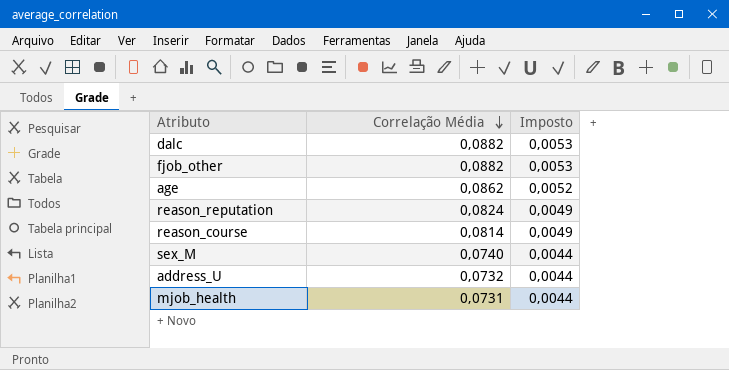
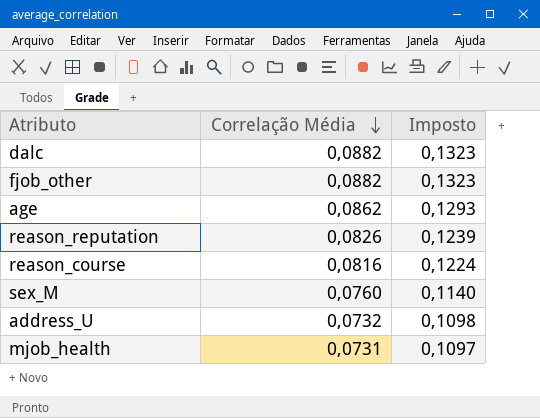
column Imposto | formula: [Correlação Média] * 0,06 -> [Correlação Média] * 1,5
reason_reputation | Correlação Média: 0,0824 -> 0,0826
reason_course | Correlação Média: 0,0814 -> 0,0816
sex_M | Correlação Média: 0,0740 -> 0,0760

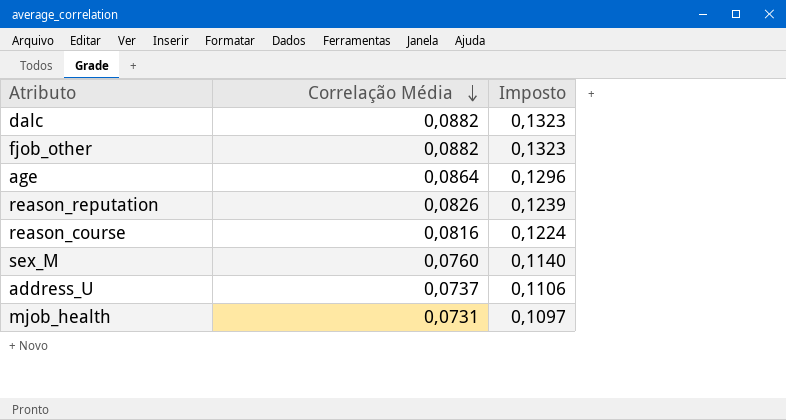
age | Correlação Média: 0,0862 -> 0,0864
age | Imposto: 0,1293 -> 0,1296
address_U | Correlação Média: 0,0732 -> 0,0737
address_U | Imposto: 0,1098 -> 0,1106

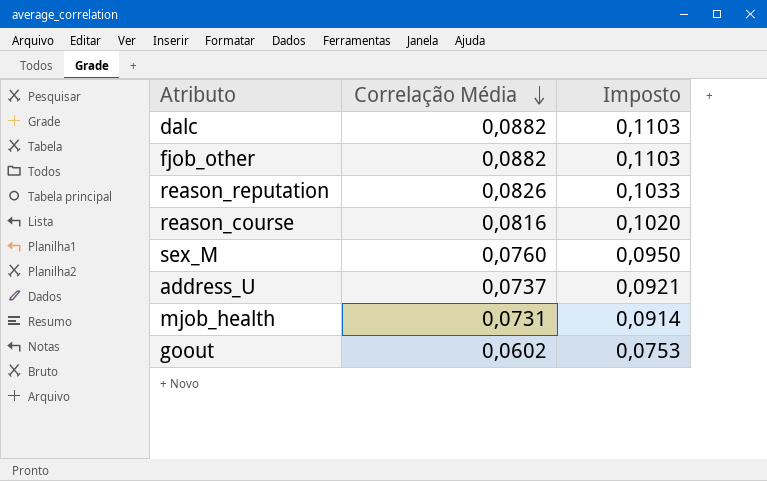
column Imposto | formula: [Correlação Média] * 1,5 -> [Correlação Média] * 1,25
row age: 0,0864 | 0,1296 -> none
row goout: none -> 0,0602 | 0,0753

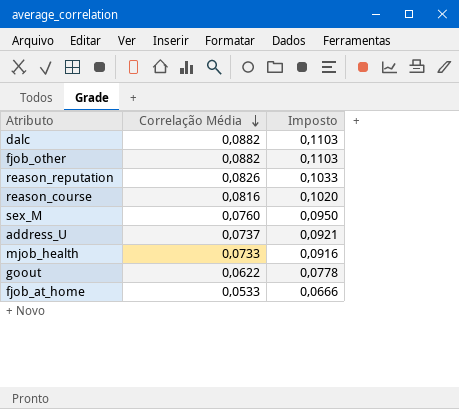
mjob_health | Correlação Média: 0,0731 -> 0,0733
mjob_health | Imposto: 0,0914 -> 0,0916
goout | Correlação Média: 0,0602 -> 0,0622
goout | Imposto: 0,0753 -> 0,0778
row fjob_at_home: none -> 0,0533 | 0,0666

